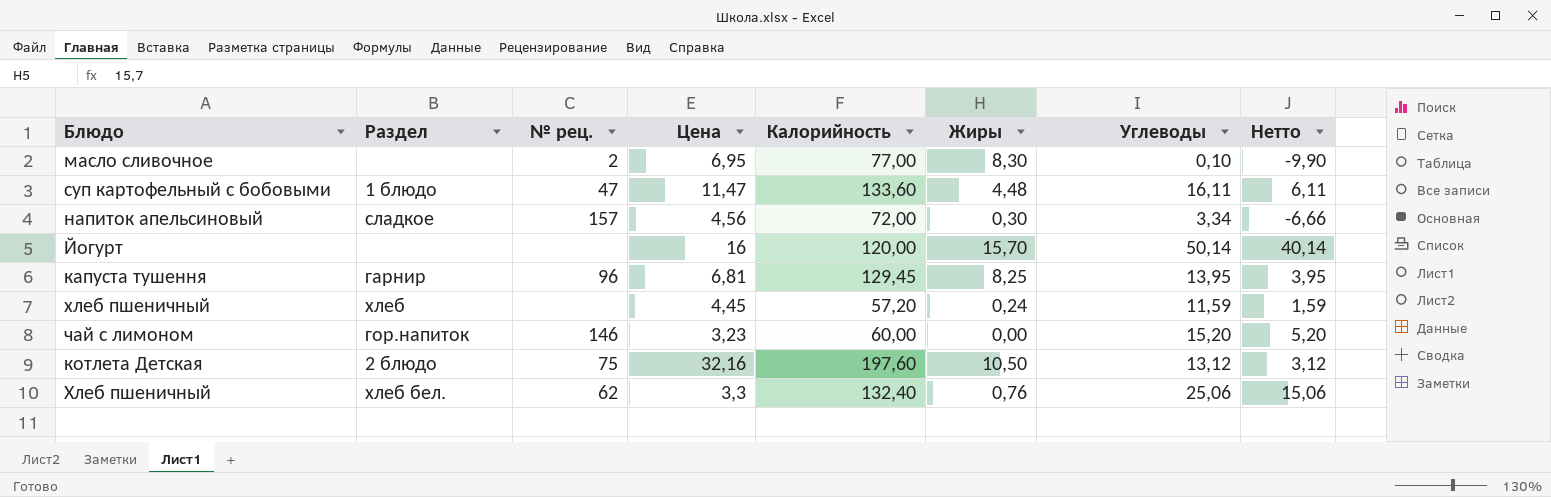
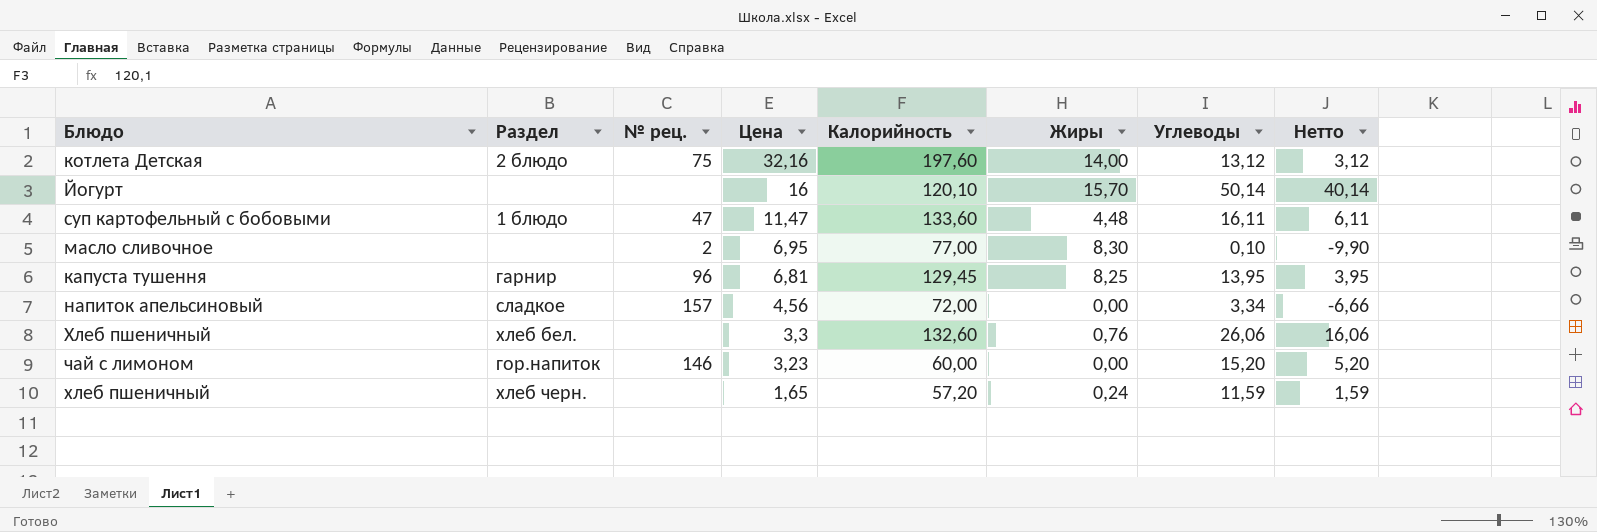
row order: none -> Цена descending
котлета Детская | Жиры: 10,50 -> 14,00
Йогурт | Калорийность: 120,00 -> 120,10
напиток апельсиновый | Жиры: 0,30 -> 0,00
Хлеб пшеничный | № рец.: 62 -> none
Хлеб пшеничный | Калорийность: 132,40 -> 132,60
Хлеб пшеничный | Углеводы: 25,06 -> 26,06
Хлеб пшеничный | Нетто: 15,06 -> 16,06
хлеб пшеничный | Раздел: хлеб -> хлеб черн.
хлеб пшеничный | Цена: 4,45 -> 1,65

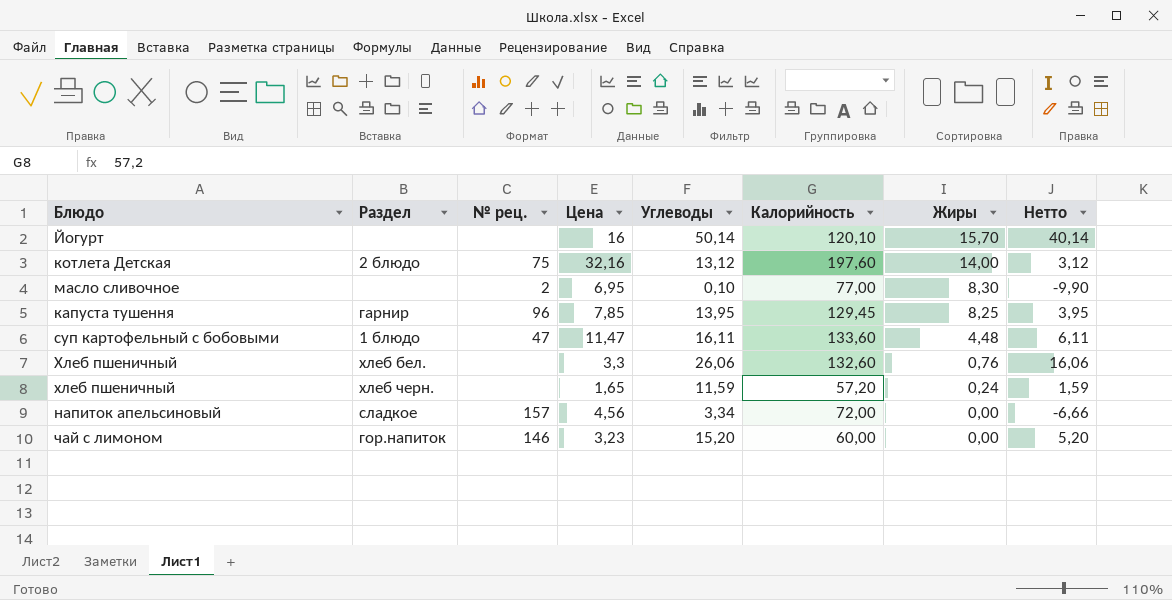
row order: Цена descending -> Жиры descending
column Углеводы | position: 7 -> 5
капуста тушення | Цена: 6,81 -> 7,85

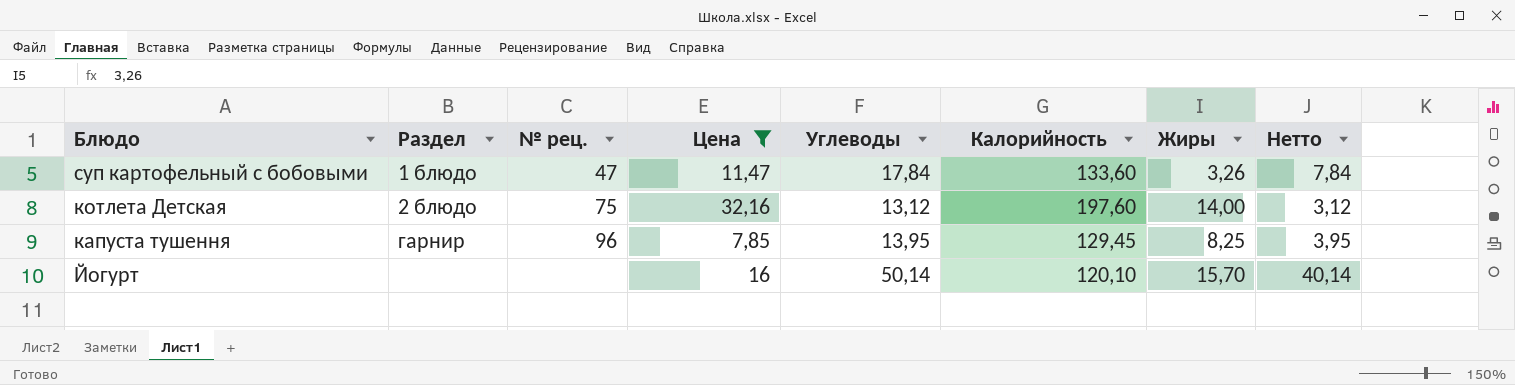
filter: none -> Цена >= 7,85
row order: Жиры descending -> Блюдо descending
суп картофельный с бобовыми | Углеводы: 16,11 -> 17,84
суп картофельный с бобовыми | Жиры: 4,48 -> 3,26
суп картофельный с бобовыми | Нетто: 6,11 -> 7,84

